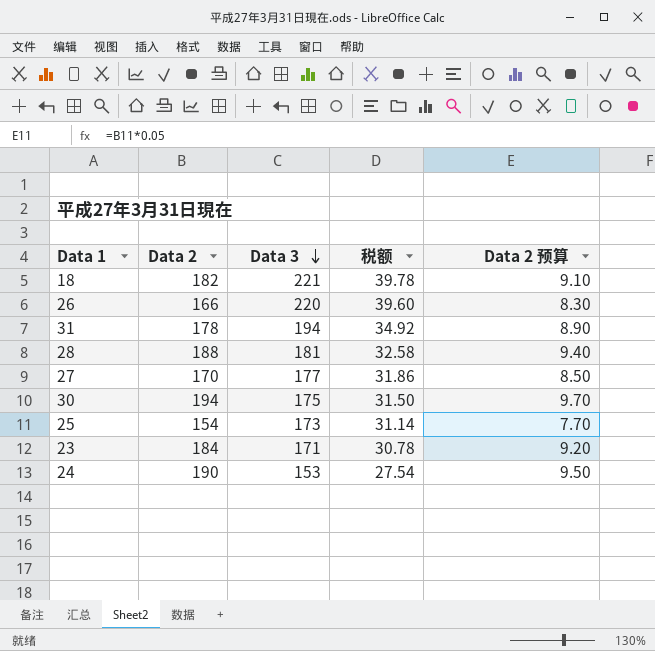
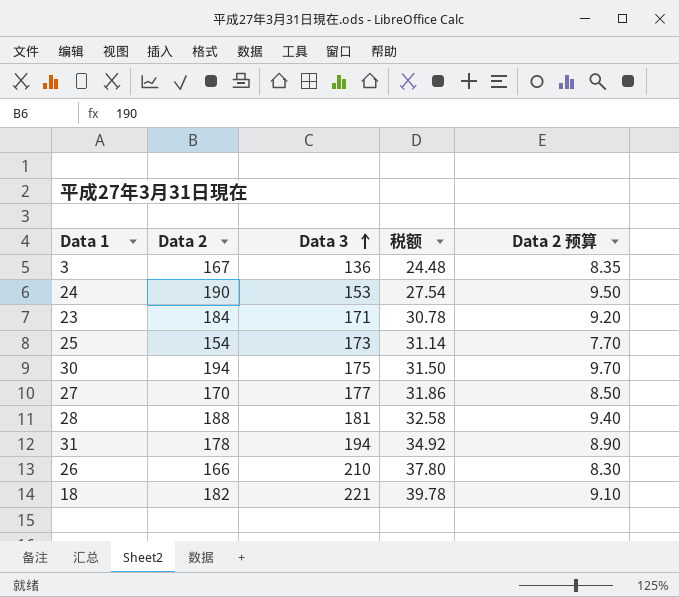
row order: Data 3 descending -> Data 3 ascending
row 3: none -> 167 | 136 | 24.48 | 8.35
26 | Data 3: 220 -> 210
26 | 税额: 39.60 -> 37.80

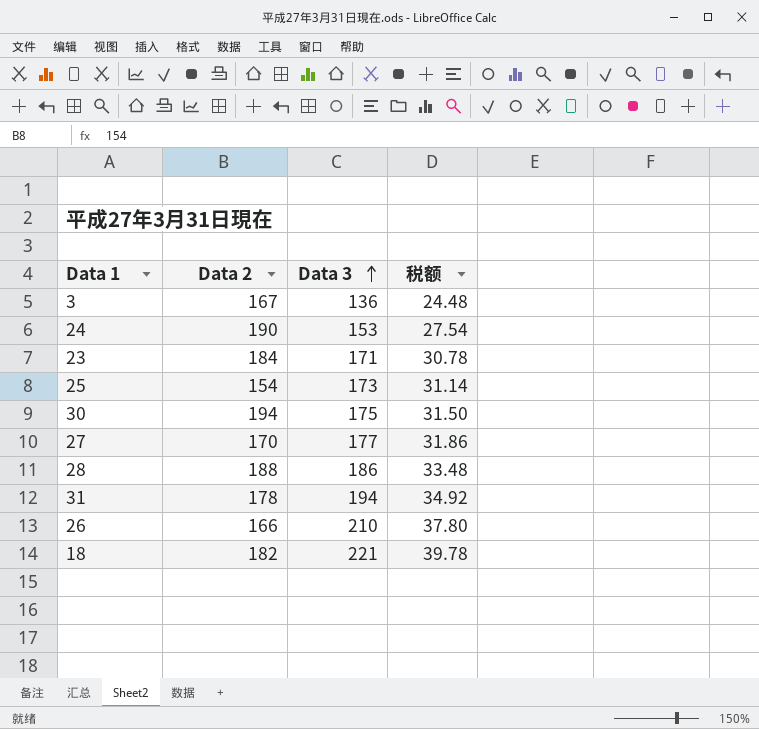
column Data 2 预算 | formula: [Data 2] * 0.05 -> none
28 | Data 3: 181 -> 186
28 | 税额: 32.58 -> 33.48

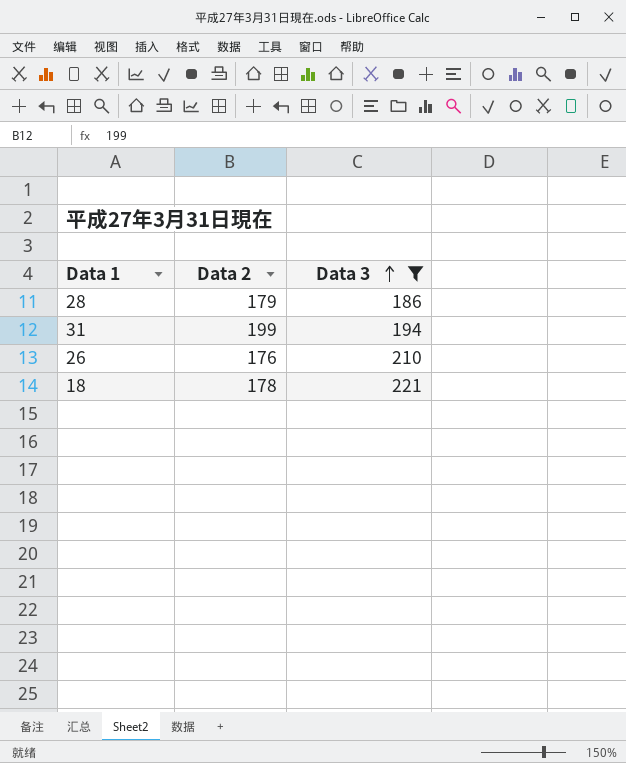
filter: none -> Data 3 >= 186
column 税额 | formula: [Data 3] * 0.18 -> none
28 | Data 2: 188 -> 179
31 | Data 2: 178 -> 199
26 | Data 2: 166 -> 176
18 | Data 2: 182 -> 178

